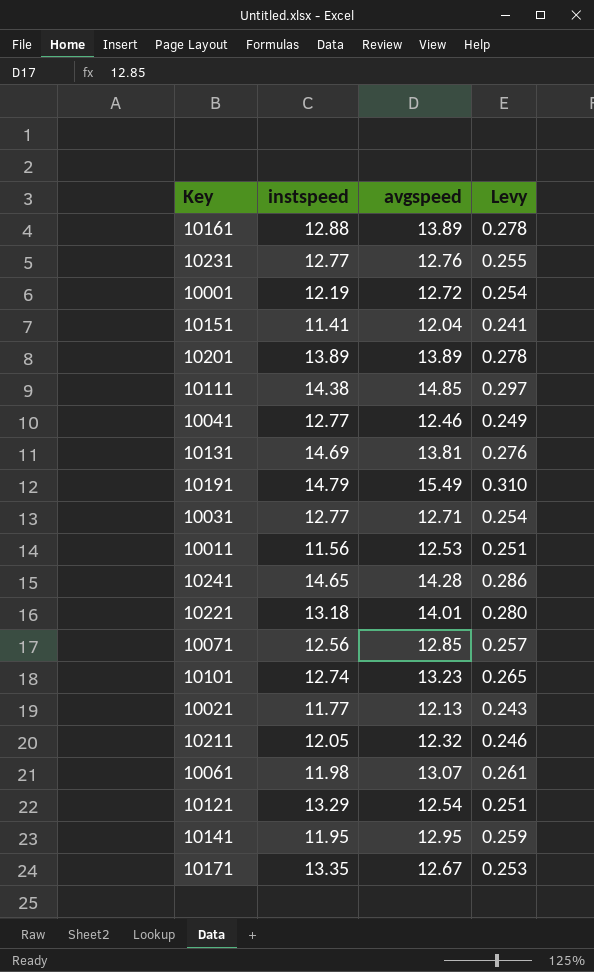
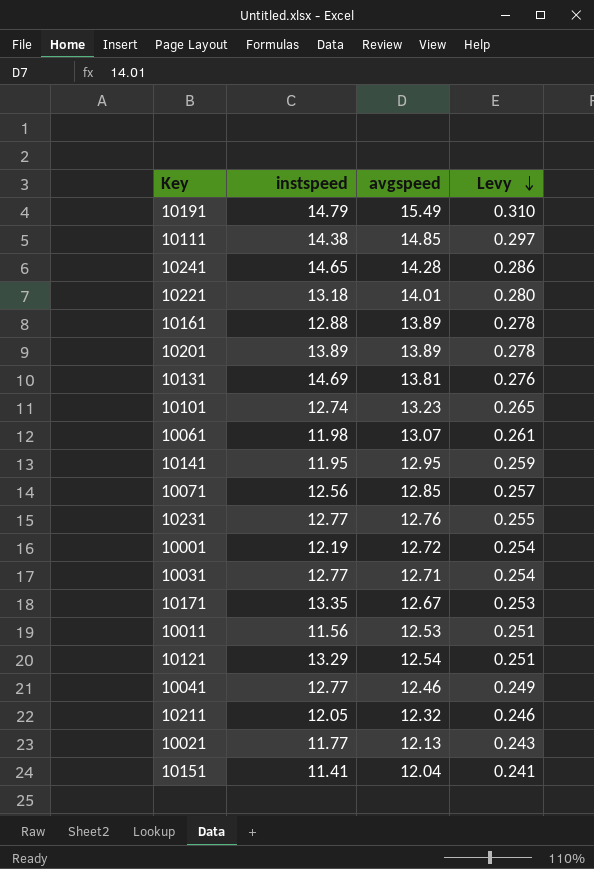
row order: none -> Levy descending

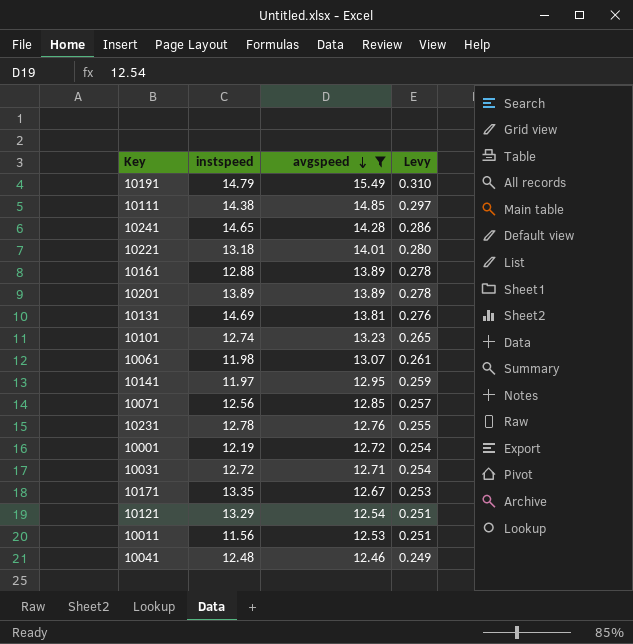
filter: none -> avgspeed >= 12.46
row order: Levy descending -> avgspeed descending
10141 | instspeed: 11.95 -> 11.97
10231 | instspeed: 12.77 -> 12.78
10031 | instspeed: 12.77 -> 12.72
10041 | instspeed: 12.77 -> 12.48

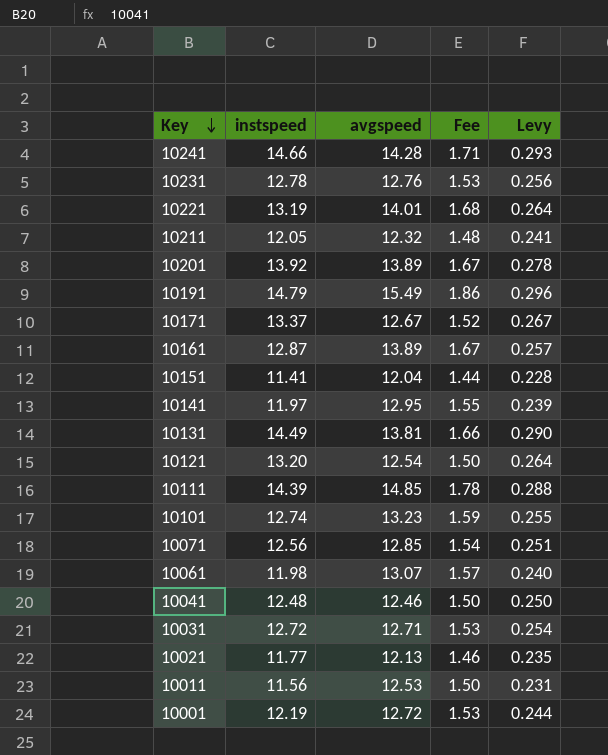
filter: avgspeed >= 12.46 -> none
row order: avgspeed descending -> Key descending
column Fee | formula: none -> [avgspeed] * 0.12
column Levy | formula: [avgspeed] * 0.02 -> [instspeed] * 0.02
10241 | instspeed: 14.65 -> 14.66
10221 | instspeed: 13.18 -> 13.19
10201 | instspeed: 13.89 -> 13.92
10171 | instspeed: 13.35 -> 13.37
10161 | instspeed: 12.88 -> 12.87
10131 | instspeed: 14.69 -> 14.49
10121 | instspeed: 13.29 -> 13.20
10111 | instspeed: 14.38 -> 14.39

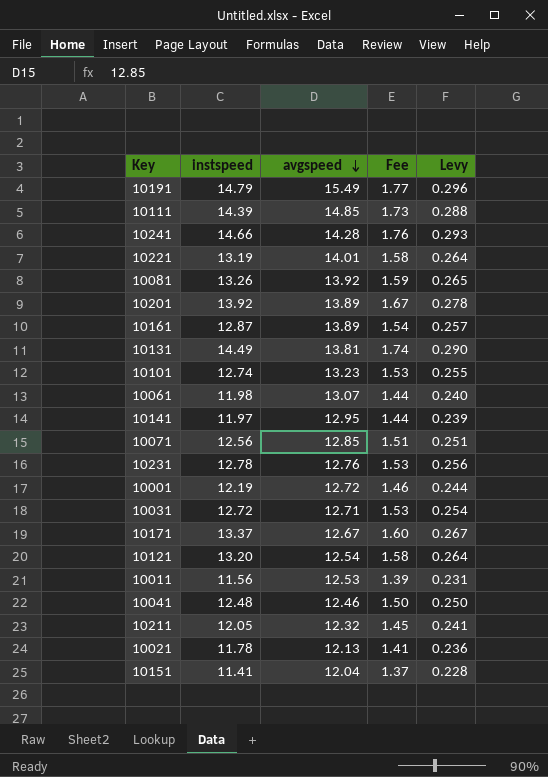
row order: Key descending -> avgspeed descending
column Fee | formula: [avgspeed] * 0.12 -> [instspeed] * 0.12
row 10081: none -> 13.26 | 13.92 | 1.59 | 0.265
10021 | instspeed: 11.77 -> 11.78
10021 | Levy: 0.235 -> 0.236

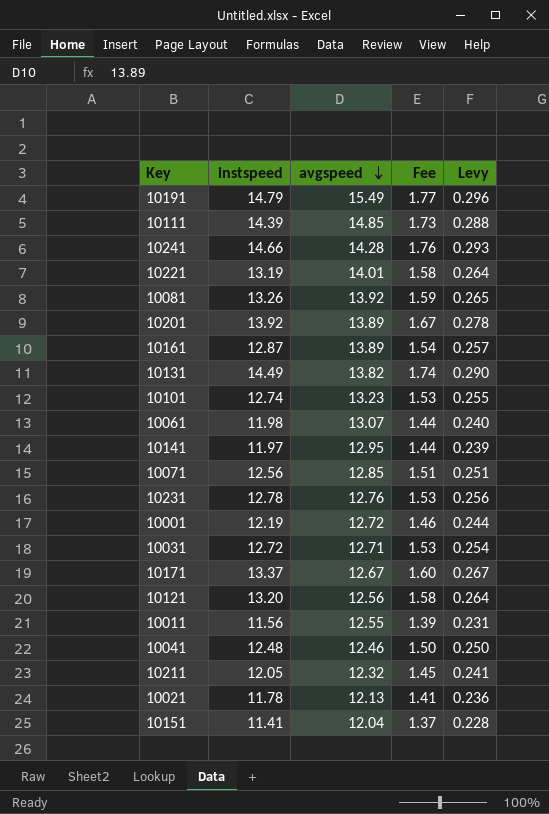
10131 | avgspeed: 13.81 -> 13.82
10121 | avgspeed: 12.54 -> 12.56
10011 | avgspeed: 12.53 -> 12.55

